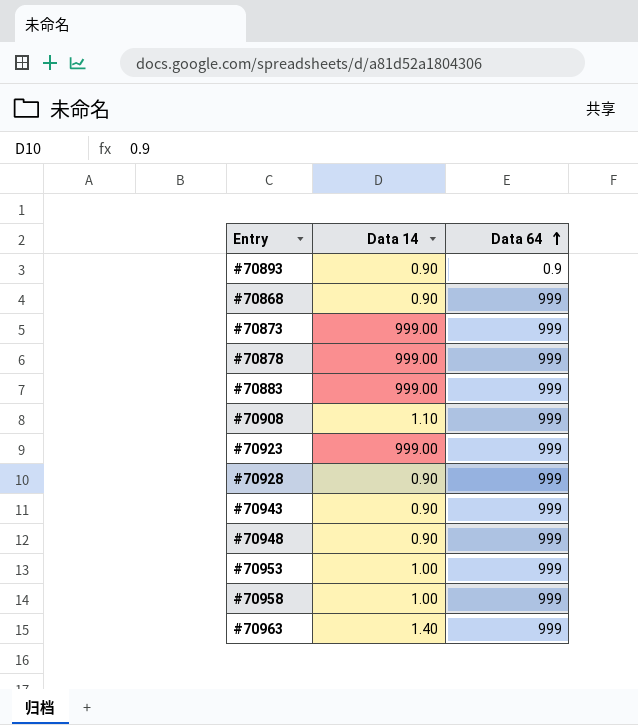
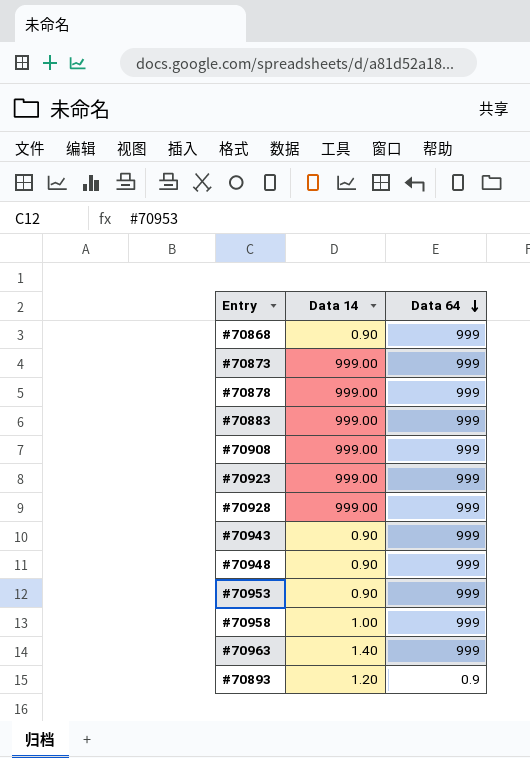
row order: Data 64 ascending -> Data 64 descending
#70908 | Data 14: 1.10 -> 999.00
#70928 | Data 14: 0.90 -> 999.00
#70953 | Data 14: 1.00 -> 0.90
#70893 | Data 14: 0.90 -> 1.20

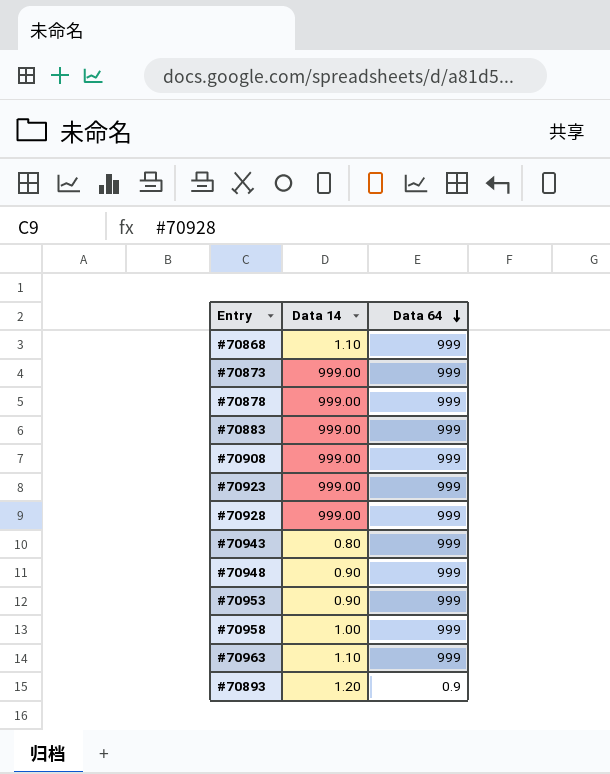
#70868 | Data 14: 0.90 -> 1.10
#70943 | Data 14: 0.90 -> 0.80
#70963 | Data 14: 1.40 -> 1.10

